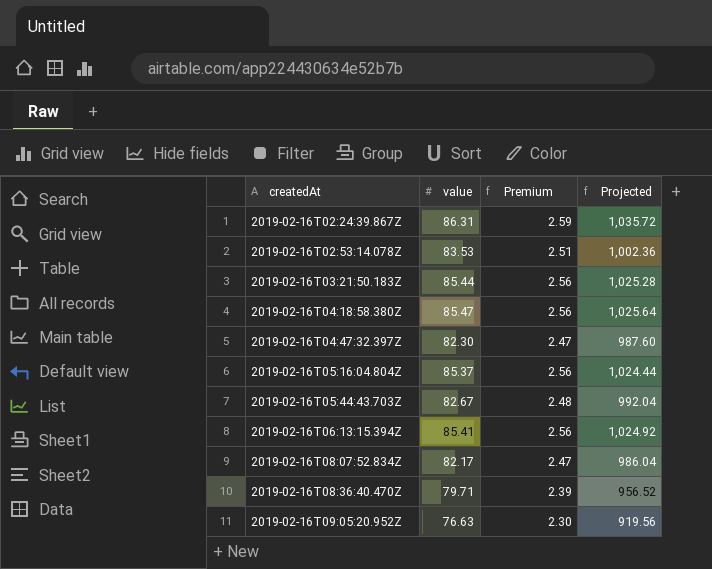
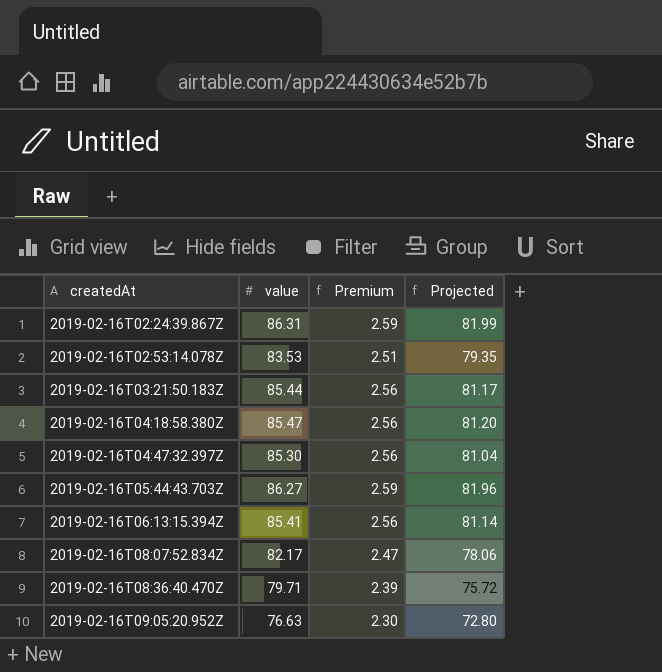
column Projected | formula: [value] * 12 -> [value] * 0.95
row 2019-02-16T05:16:04.804Z: 85.37 | 2.56 | 1,024.44 -> none
2019-02-16T04:47:32.397Z | value: 82.30 -> 85.30
2019-02-16T04:47:32.397Z | Premium: 2.47 -> 2.56
2019-02-16T05:44:43.703Z | value: 82.67 -> 86.27
2019-02-16T05:44:43.703Z | Premium: 2.48 -> 2.59

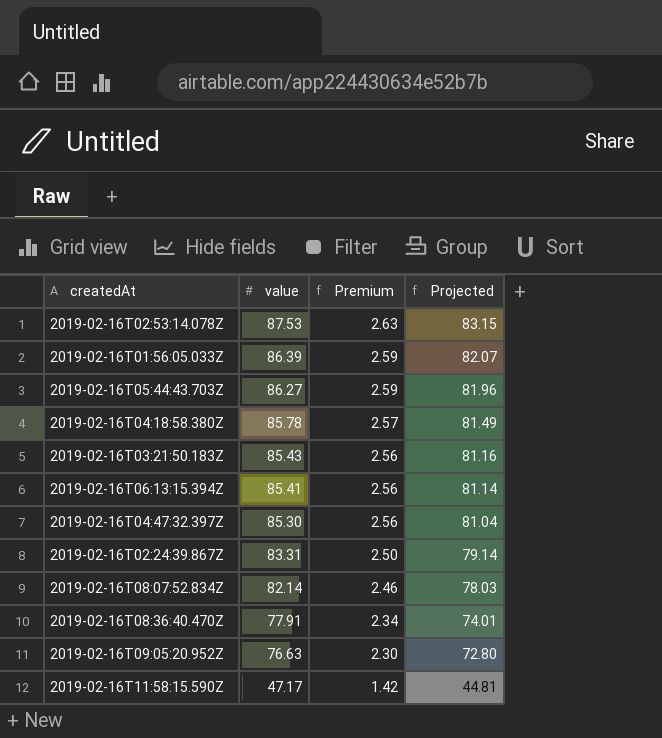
row order: createdAt ascending -> value descending
2019-02-16T02:53:14.078Z | value: 83.53 -> 87.53
2019-02-16T02:53:14.078Z | Premium: 2.51 -> 2.63
2019-02-16T02:53:14.078Z | Projected: 79.35 -> 83.15
row 2019-02-16T01:56:05.033Z: none -> 86.39 | 2.59 | 82.07
2019-02-16T04:18:58.380Z | value: 85.47 -> 85.78
2019-02-16T04:18:58.380Z | Premium: 2.56 -> 2.57
2019-02-16T04:18:58.380Z | Projected: 81.20 -> 81.49
2019-02-16T03:21:50.183Z | value: 85.44 -> 85.43
2019-02-16T03:21:50.183Z | Projected: 81.17 -> 81.16
2019-02-16T02:24:39.867Z | value: 86.31 -> 83.31
2019-02-16T02:24:39.867Z | Premium: 2.59 -> 2.50
2019-02-16T02:24:39.867Z | Projected: 81.99 -> 79.14
2019-02-16T08:07:52.834Z | value: 82.17 -> 82.14
2019-02-16T08:07:52.834Z | Premium: 2.47 -> 2.46
2019-02-16T08:07:52.834Z | Projected: 78.06 -> 78.03
2019-02-16T08:36:40.470Z | value: 79.71 -> 77.91
2019-02-16T08:36:40.470Z | Premium: 2.39 -> 2.34
2019-02-16T08:36:40.470Z | Projected: 75.72 -> 74.01
row 2019-02-16T11:58:15.590Z: none -> 47.17 | 1.42 | 44.81

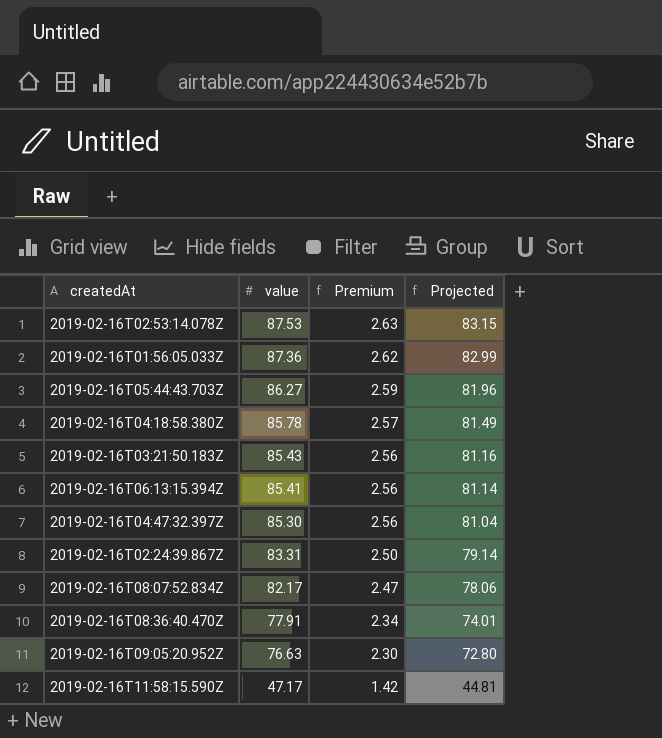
2019-02-16T01:56:05.033Z | value: 86.39 -> 87.36
2019-02-16T01:56:05.033Z | Premium: 2.59 -> 2.62
2019-02-16T01:56:05.033Z | Projected: 82.07 -> 82.99
2019-02-16T08:07:52.834Z | value: 82.14 -> 82.17
2019-02-16T08:07:52.834Z | Premium: 2.46 -> 2.47
2019-02-16T08:07:52.834Z | Projected: 78.03 -> 78.06

